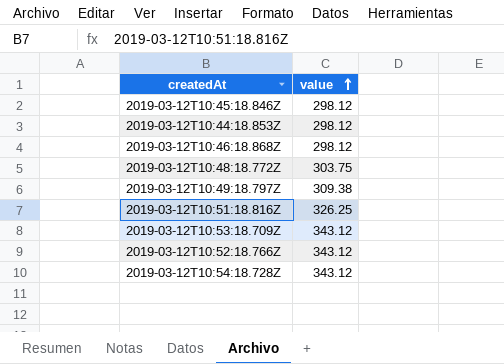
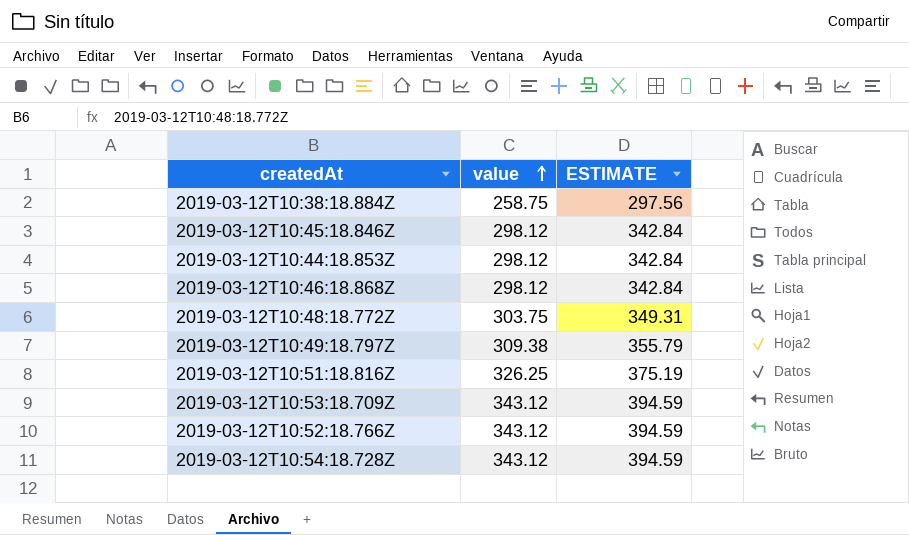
column ESTIMATE | formula: none -> [value] * 1.15
row 2019-03-12T10:38:18.884Z: none -> 258.75 | 297.56

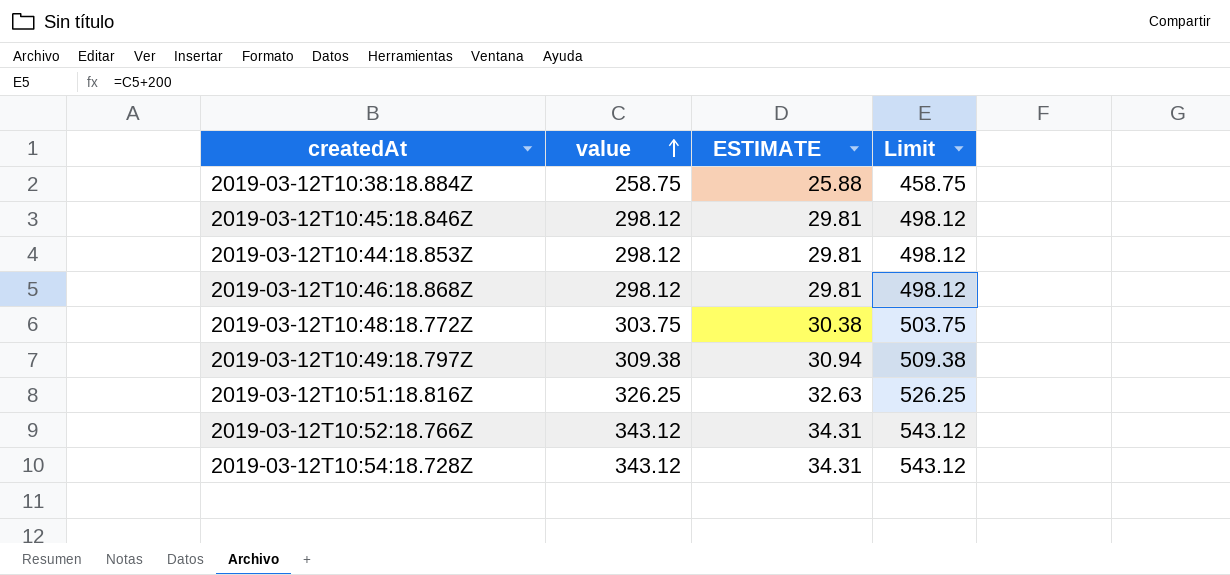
column ESTIMATE | formula: [value] * 1.15 -> [value] * 0.1
column Limit | formula: none -> [value] + 200
row 2019-03-12T10:53:18.709Z: 343.12 | 394.59 -> none

